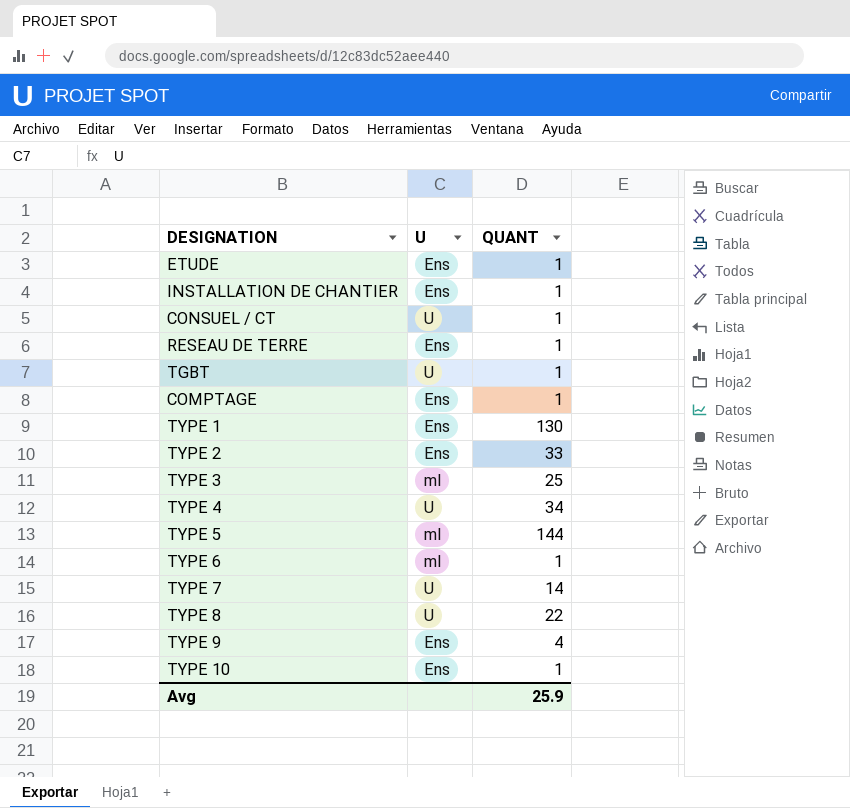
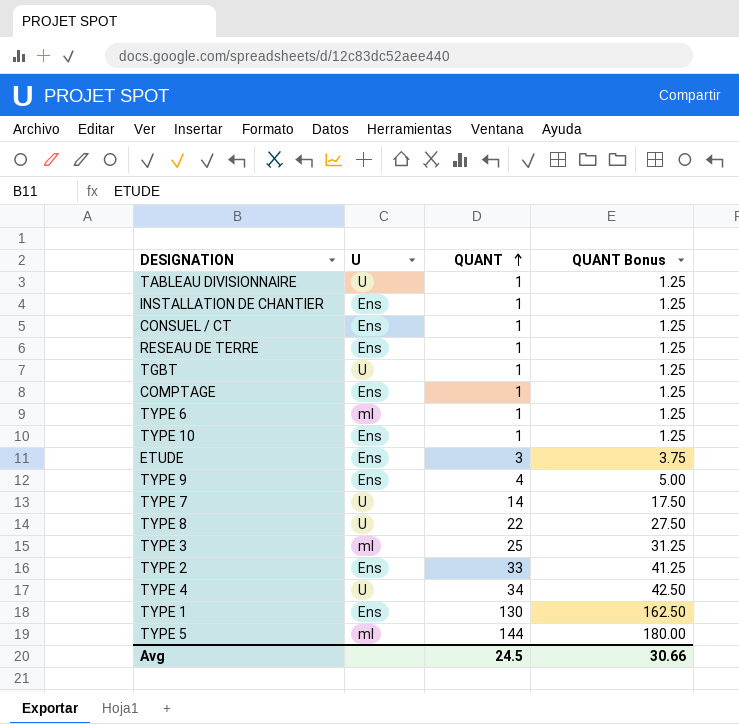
row order: none -> QUANT ascending
column QUANT Bonus | formula: none -> [QUANT] * 1.25
row TABLEAU DIVISIONNAIRE: none -> U | 1 | 1.25
CONSUEL / CT | U: U -> Ens
ETUDE | QUANT: 1 -> 3
Avg | QUANT: 25.9 -> 24.5

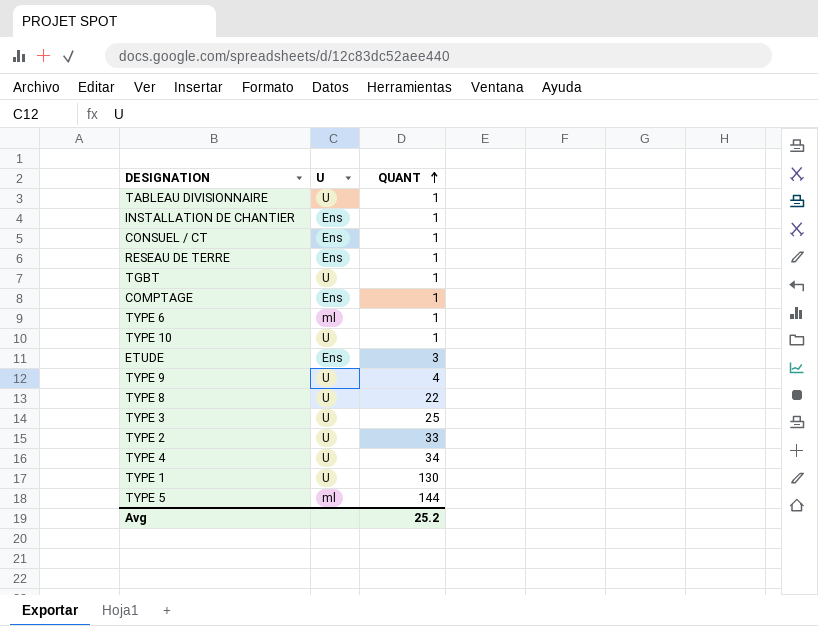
column QUANT Bonus | formula: [QUANT] * 1.25 -> none
row TYPE 7: U | 14 | 17.50 -> none
TYPE 10 | U: Ens -> U
TYPE 9 | U: Ens -> U
TYPE 3 | U: ml -> U
TYPE 2 | U: Ens -> U
TYPE 1 | U: Ens -> U
Avg | QUANT: 24.5 -> 25.2

